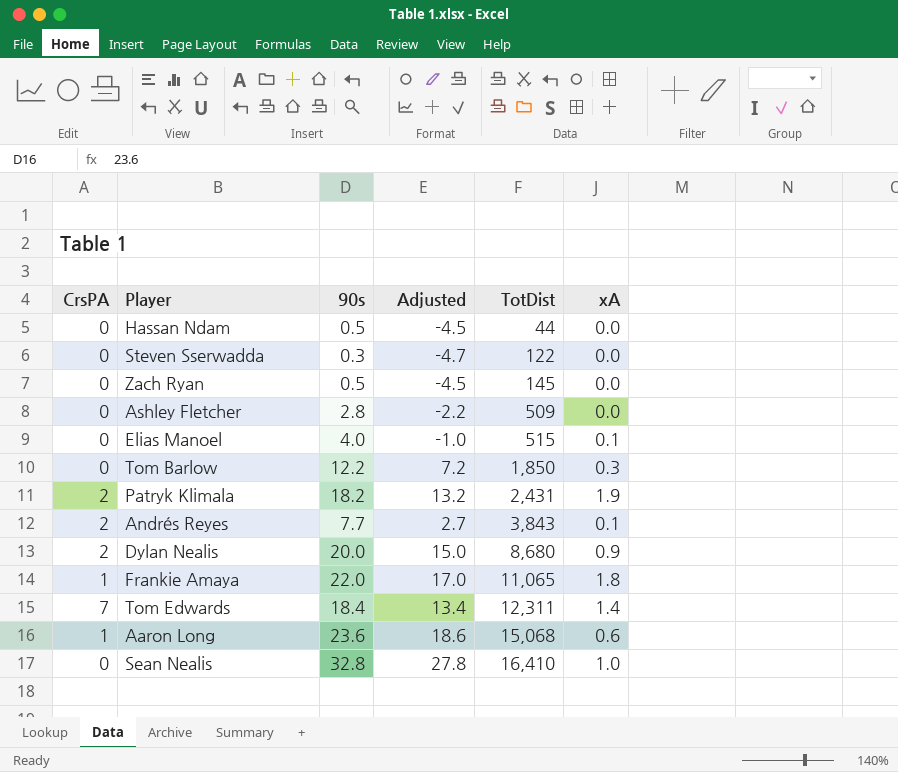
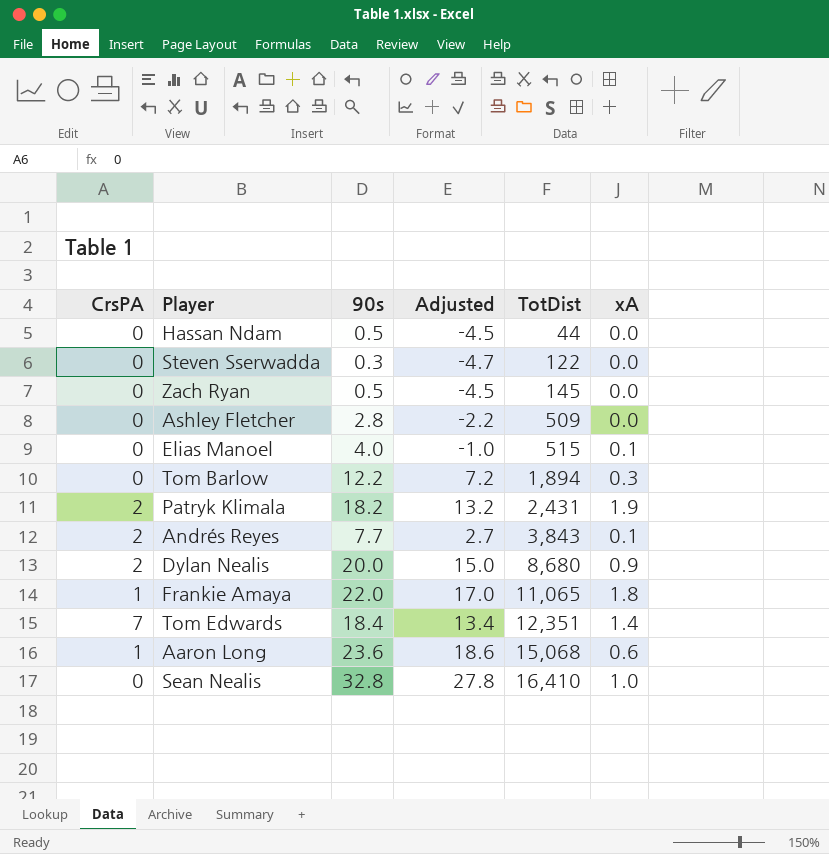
Tom Barlow | TotDist: 1,850 -> 1,894
Tom Edwards | TotDist: 12,311 -> 12,351

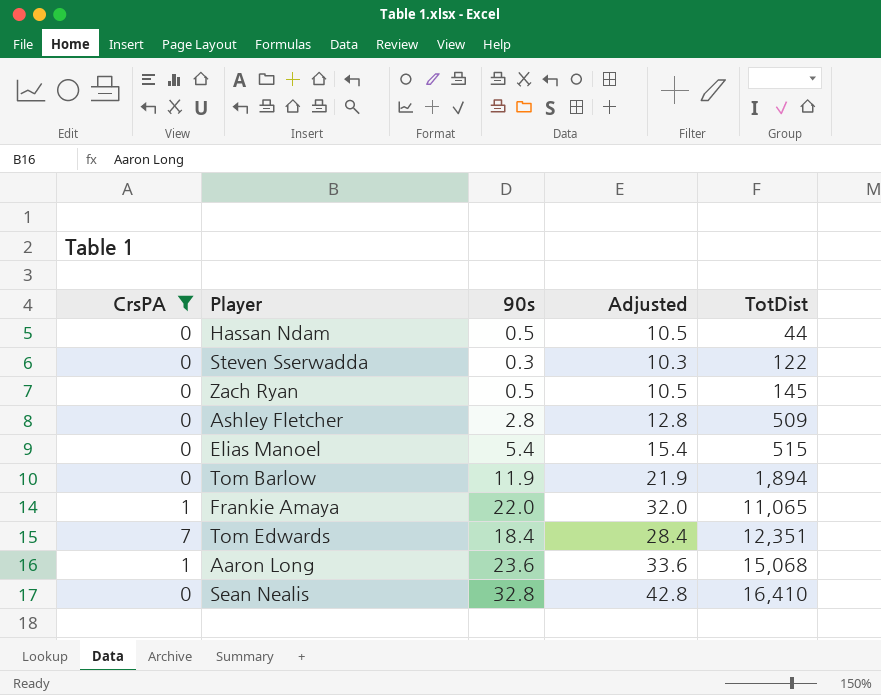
filter: none -> CrsPA != 2
column xA | position: 6 -> none
column Adjusted | formula: [90s] - 5 -> [90s] + 10
Elias Manoel | 90s: 4.0 -> 5.4
Tom Barlow | 90s: 12.2 -> 11.9

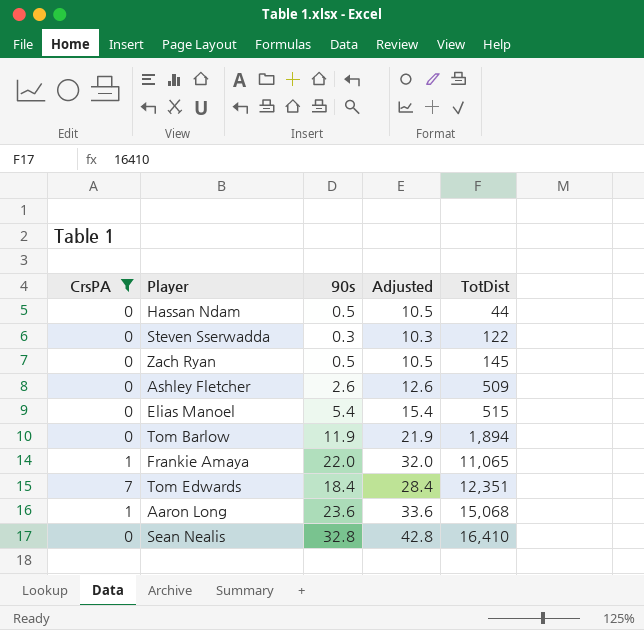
Ashley Fletcher | 90s: 2.8 -> 2.6
Ashley Fletcher | Adjusted: 12.8 -> 12.6

